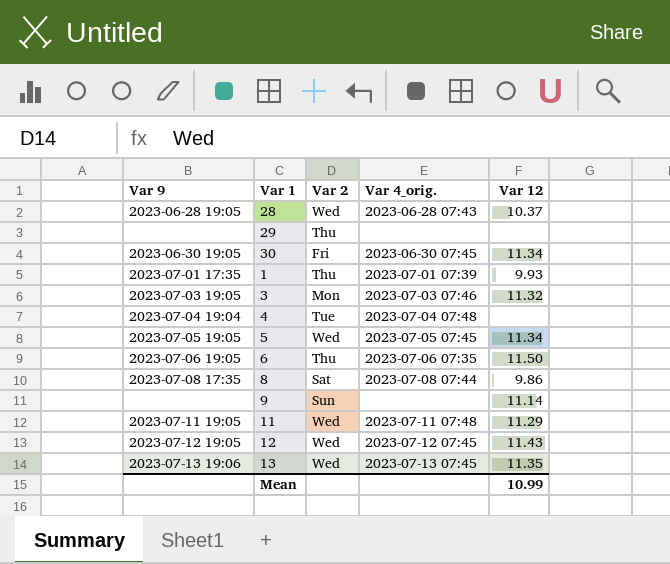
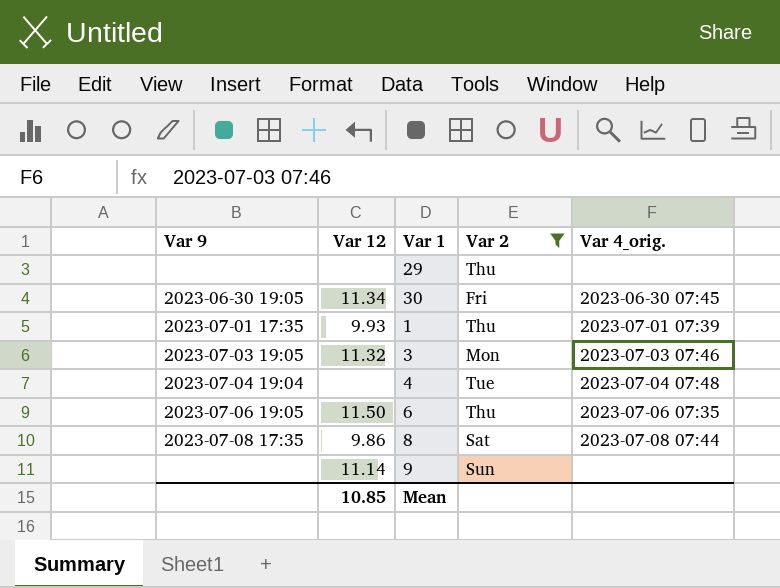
filter: none -> Var 2 != Wed
column Var 12 | position: 5 -> 2
Mean | Var 12: 10.99 -> 10.85

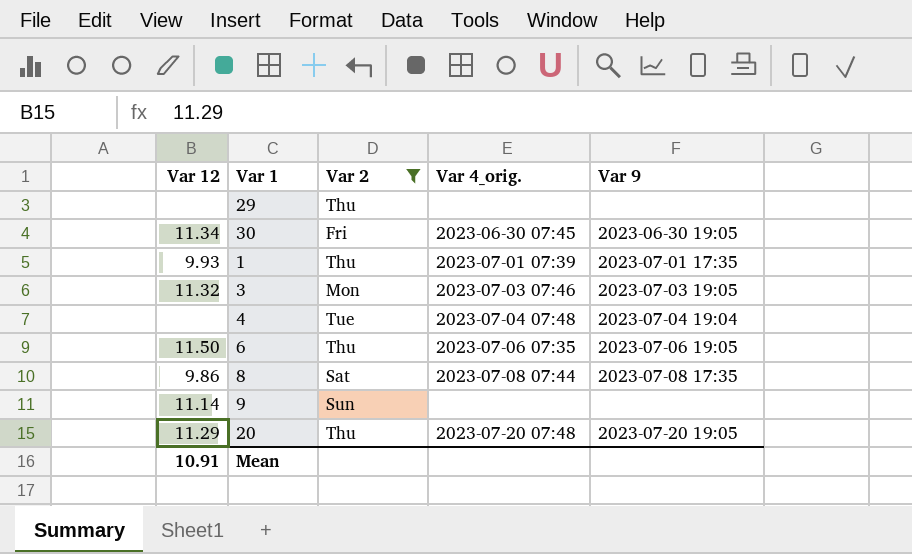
column Var 9 | position: 1 -> 5
row 20: none -> 11.29 | Thu | 2023-07-20 07:48 | 2023-07-20 19:05
Mean | Var 12: 10.85 -> 10.91

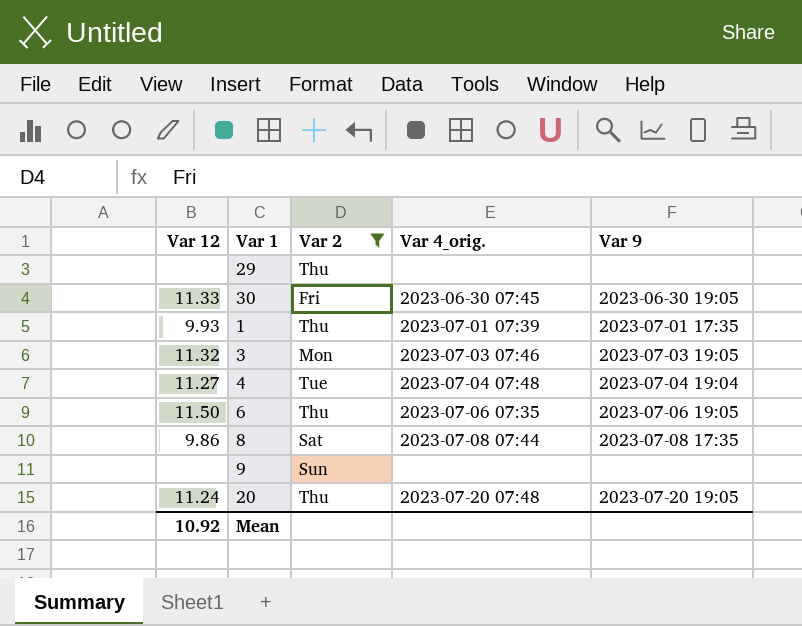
30 | Var 12: 11.34 -> 11.33
4 | Var 12: none -> 11.27
9 | Var 12: 11.14 -> none
20 | Var 12: 11.29 -> 11.24
Mean | Var 12: 10.91 -> 10.92

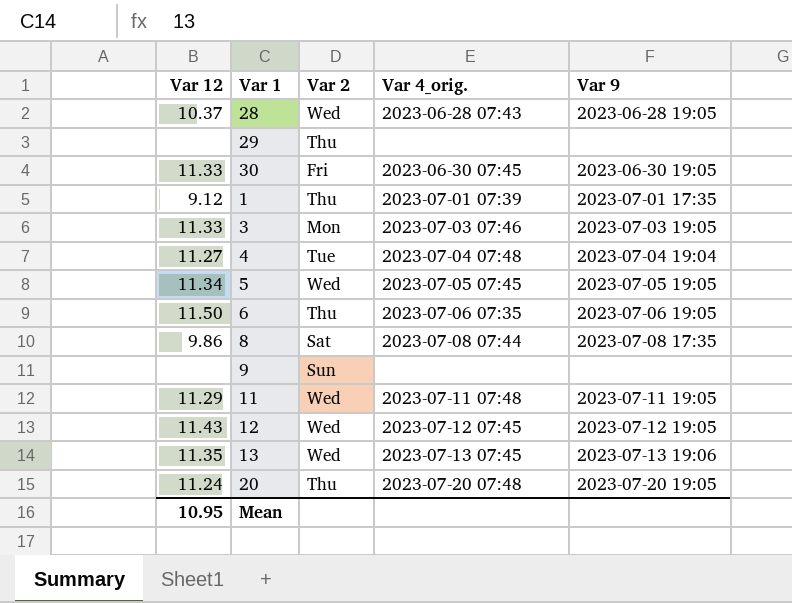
filter: Var 2 != Wed -> none
1 | Var 12: 9.93 -> 9.12
3 | Var 12: 11.32 -> 11.33
Mean | Var 12: 10.92 -> 10.95

